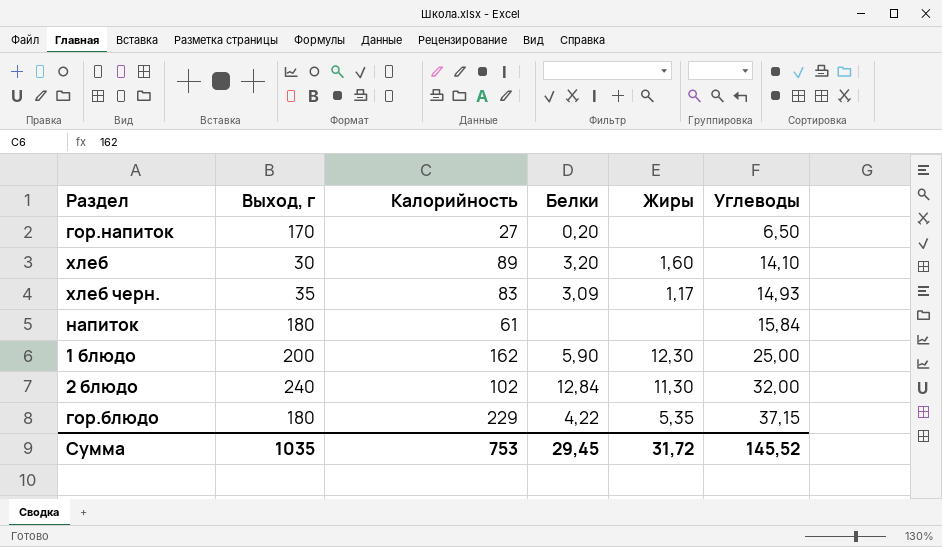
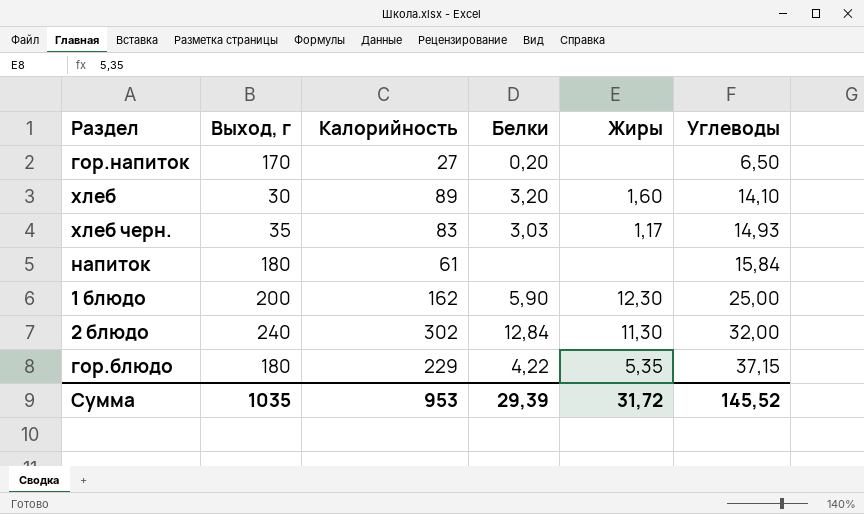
хлеб черн. | Белки: 3,09 -> 3,03
2 блюдо | Калорийность: 102 -> 302
Сумма | Калорийность: 753 -> 953
Сумма | Белки: 29,45 -> 29,39

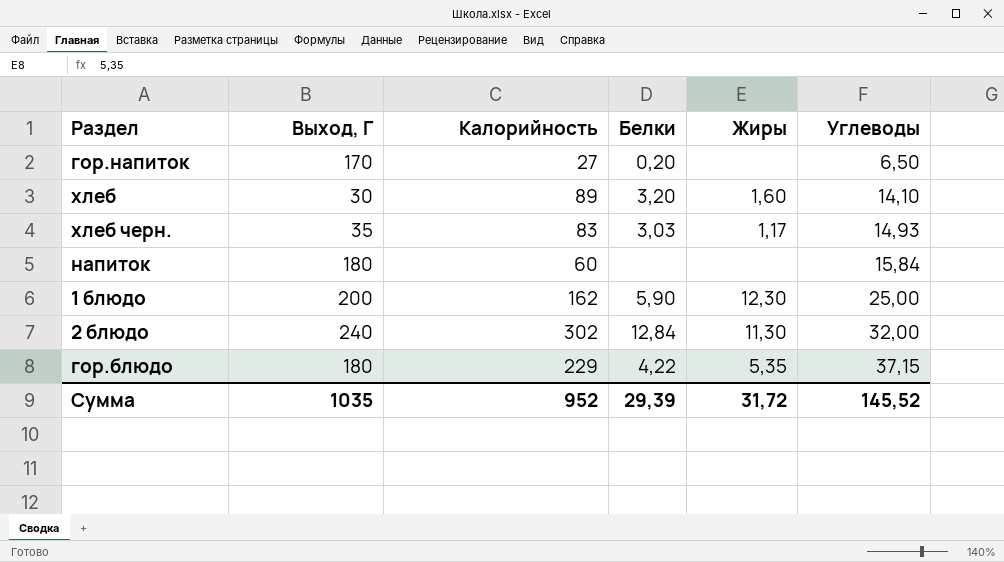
column name: Выход, г -> Выход, Г
напиток | Калорийность: 61 -> 60
Сумма | Калорийность: 953 -> 952

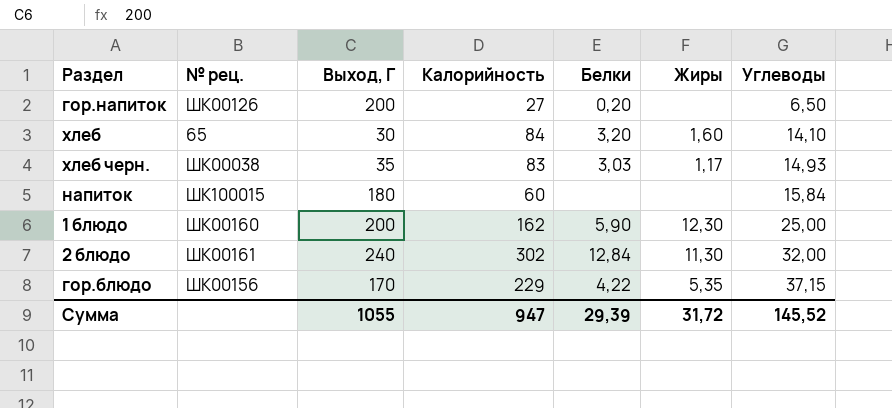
column № рец. | position: none -> 2
гор.напиток | Выход, Г: 170 -> 200
хлеб | Калорийность: 89 -> 84
гор.блюдо | Выход, Г: 180 -> 170
Сумма | Выход, Г: 1035 -> 1055
Сумма | Калорийность: 952 -> 947

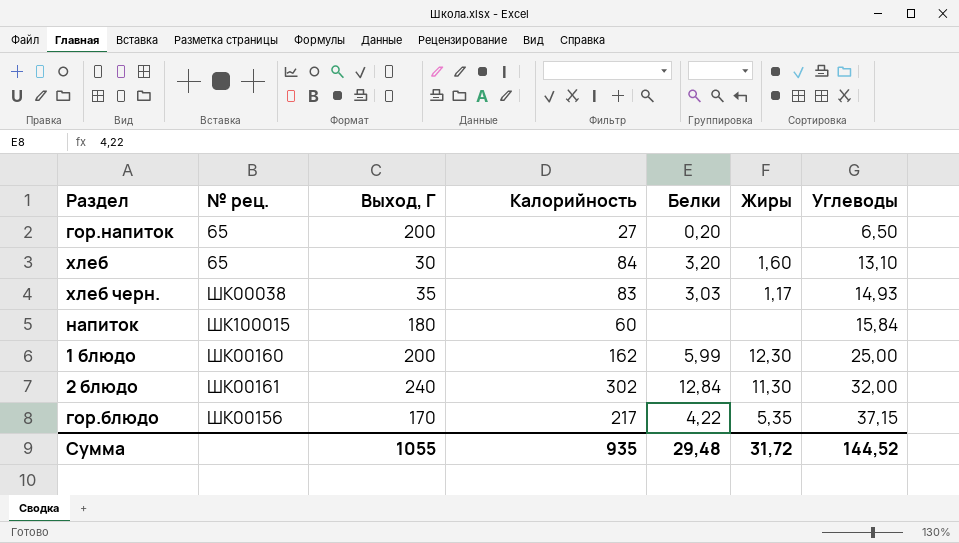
гор.напиток | № рец.: ШК00126 -> 65
хлеб | Углеводы: 14,10 -> 13,10
1 блюдо | Белки: 5,90 -> 5,99
гор.блюдо | Калорийность: 229 -> 217
Сумма | Калорийность: 947 -> 935
Сумма | Белки: 29,39 -> 29,48
Сумма | Углеводы: 145,52 -> 144,52

